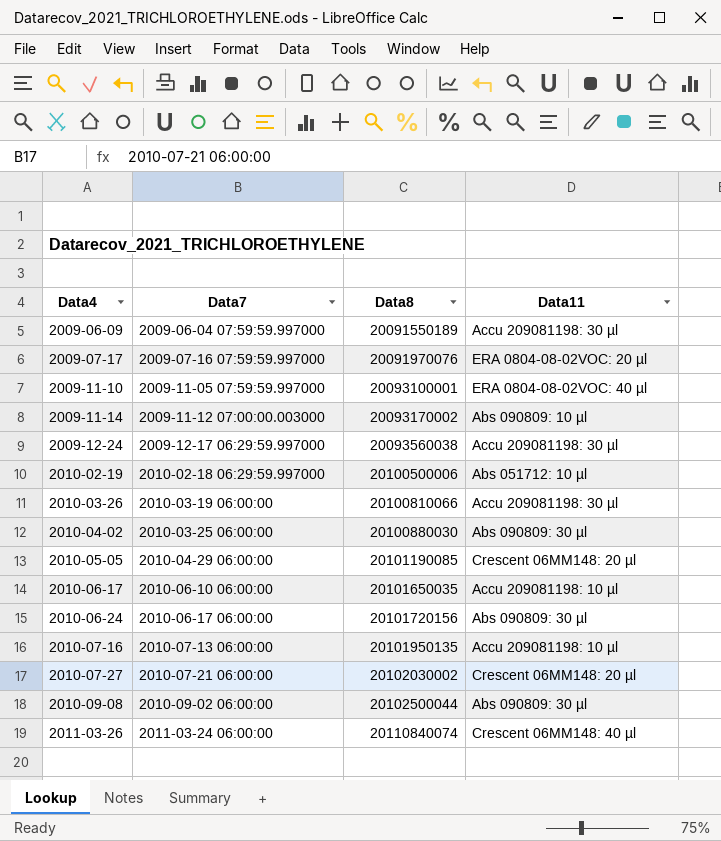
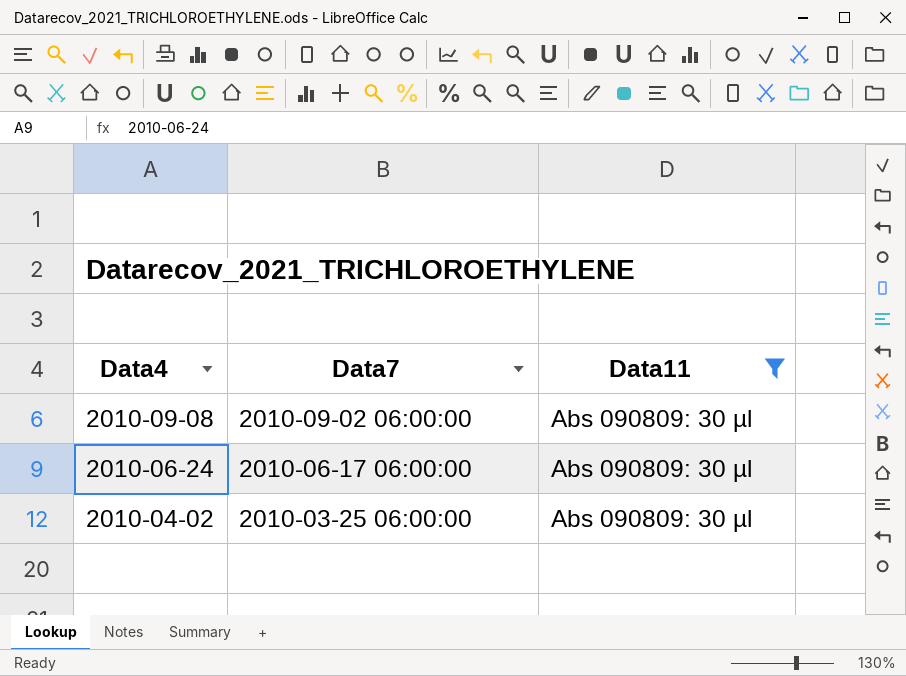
filter: none -> Data11 = Abs 090809: 30 µl
row order: Data4 ascending -> Data4 descending
column Data8 | position: 3 -> none

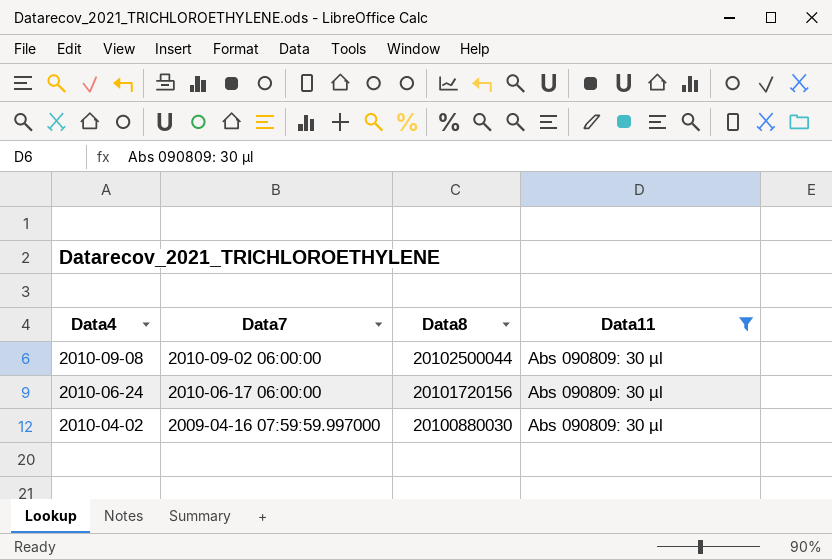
column Data8 | position: none -> 3
2010-04-02 | Data7: 2010-03-25 06:00:00 -> 2009-04-16 07:59:59.997000

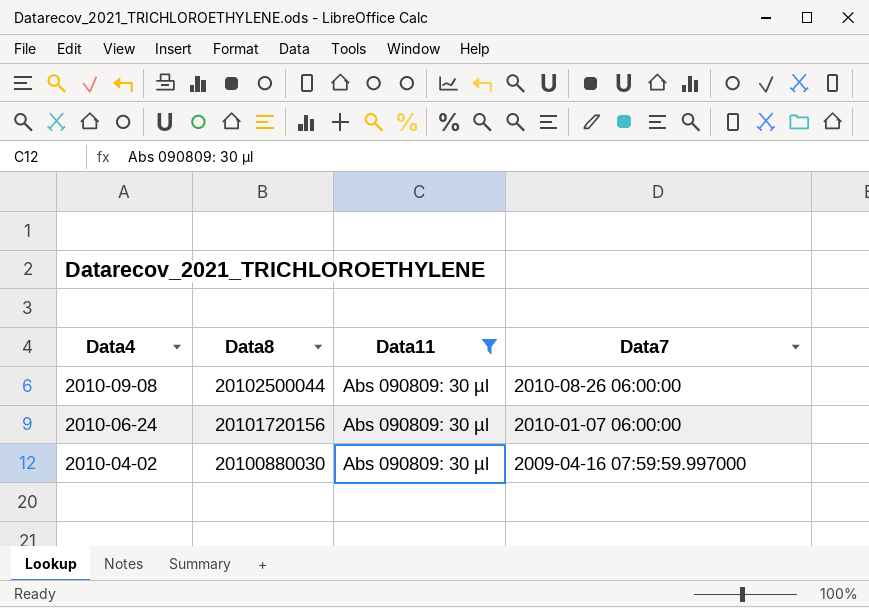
column Data7 | position: 2 -> 4
2010-09-08 | Data7: 2010-09-02 06:00:00 -> 2010-08-26 06:00:00
2010-06-24 | Data7: 2010-06-17 06:00:00 -> 2010-01-07 06:00:00

